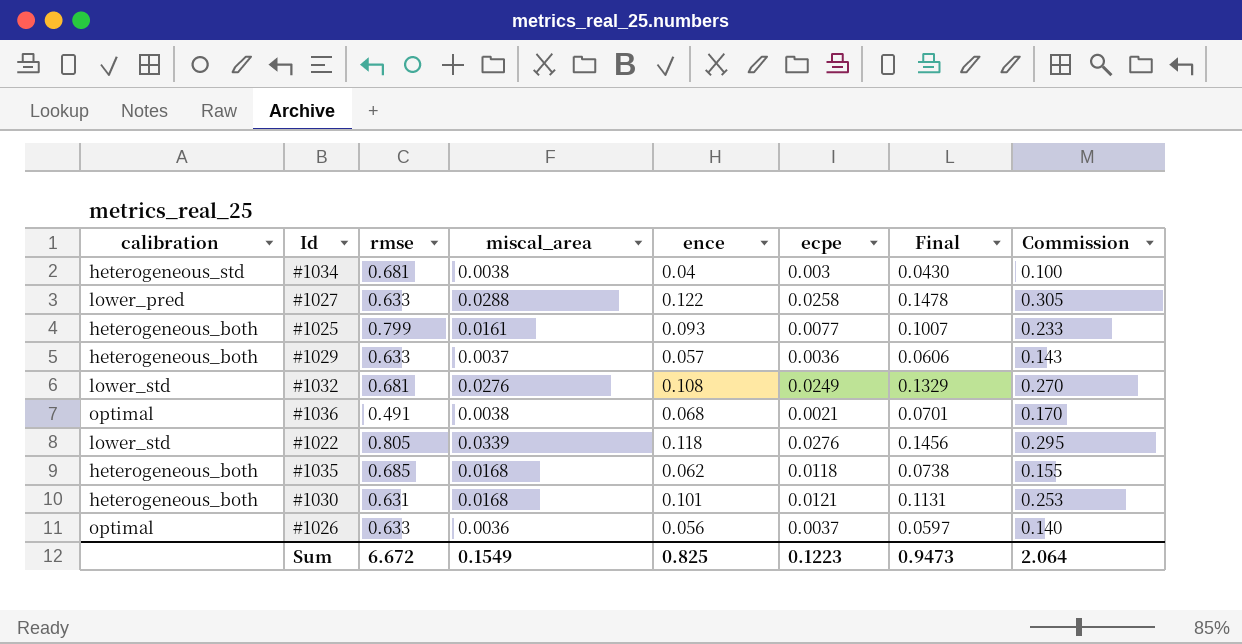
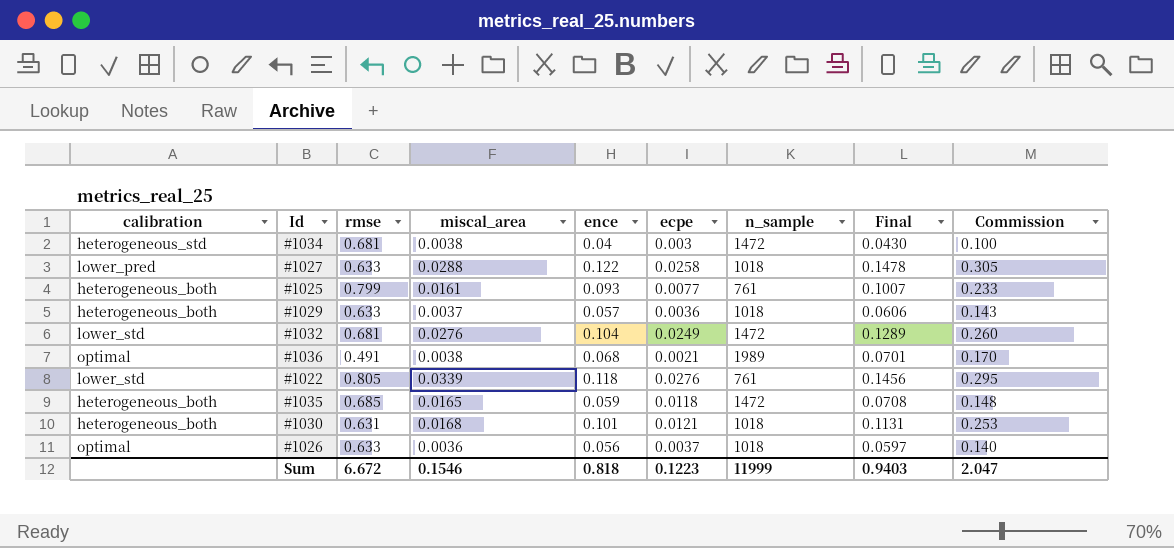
column n_sample | position: none -> 7
#1032 | ence: 0.108 -> 0.104
#1032 | Final: 0.1329 -> 0.1289
#1032 | Commission: 0.270 -> 0.260
#1035 | miscal_area: 0.0168 -> 0.0165
#1035 | ence: 0.062 -> 0.059
#1035 | Final: 0.0738 -> 0.0708
#1035 | Commission: 0.155 -> 0.148
Sum | miscal_area: 0.1549 -> 0.1546
Sum | ence: 0.825 -> 0.818
Sum | Final: 0.9473 -> 0.9403
Sum | Commission: 2.064 -> 2.047

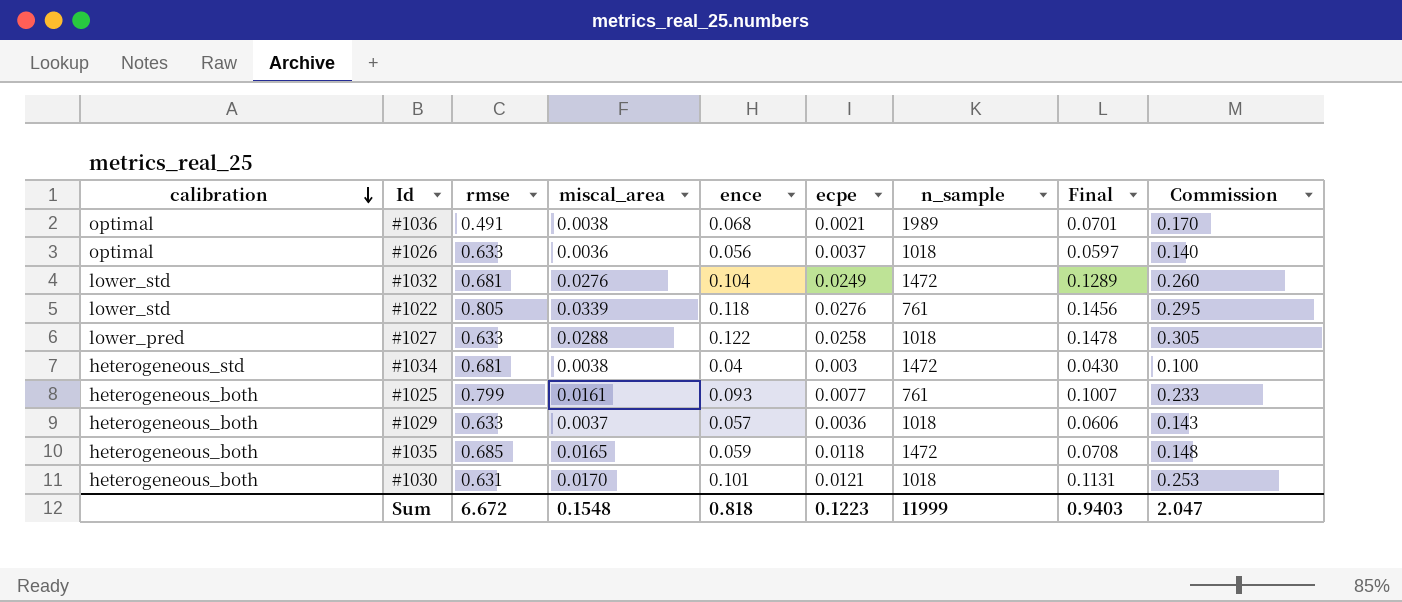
row order: none -> calibration descending
#1030 | miscal_area: 0.0168 -> 0.0170
Sum | miscal_area: 0.1546 -> 0.1548

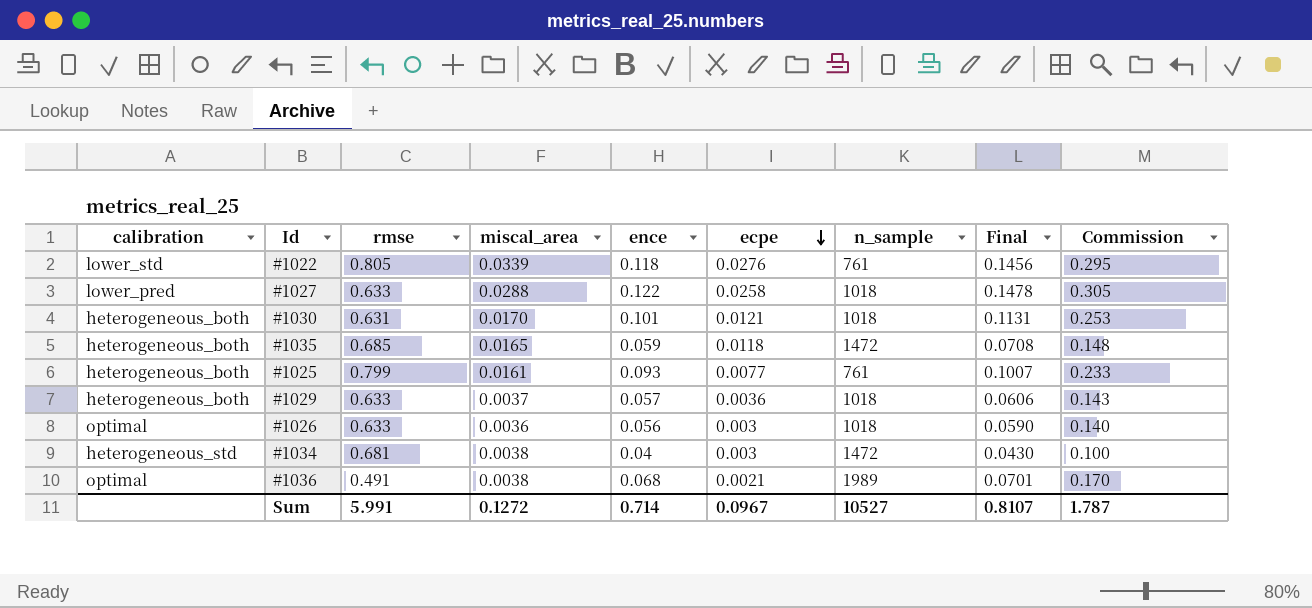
row order: calibration descending -> ecpe descending
row #1032: lower_std | 0.681 | 0.0276 | 0.104 | 0.0249 | 1472 | 0.1289 | 0.260 -> none
#1026 | ecpe: 0.0037 -> 0.003
#1026 | Final: 0.0597 -> 0.0590
Sum | rmse: 6.672 -> 5.991
Sum | miscal_area: 0.1548 -> 0.1272
Sum | ence: 0.818 -> 0.714
Sum | ecpe: 0.1223 -> 0.0967
Sum | n_sample: 11999 -> 10527
Sum | Final: 0.9403 -> 0.8107
Sum | Commission: 2.047 -> 1.787

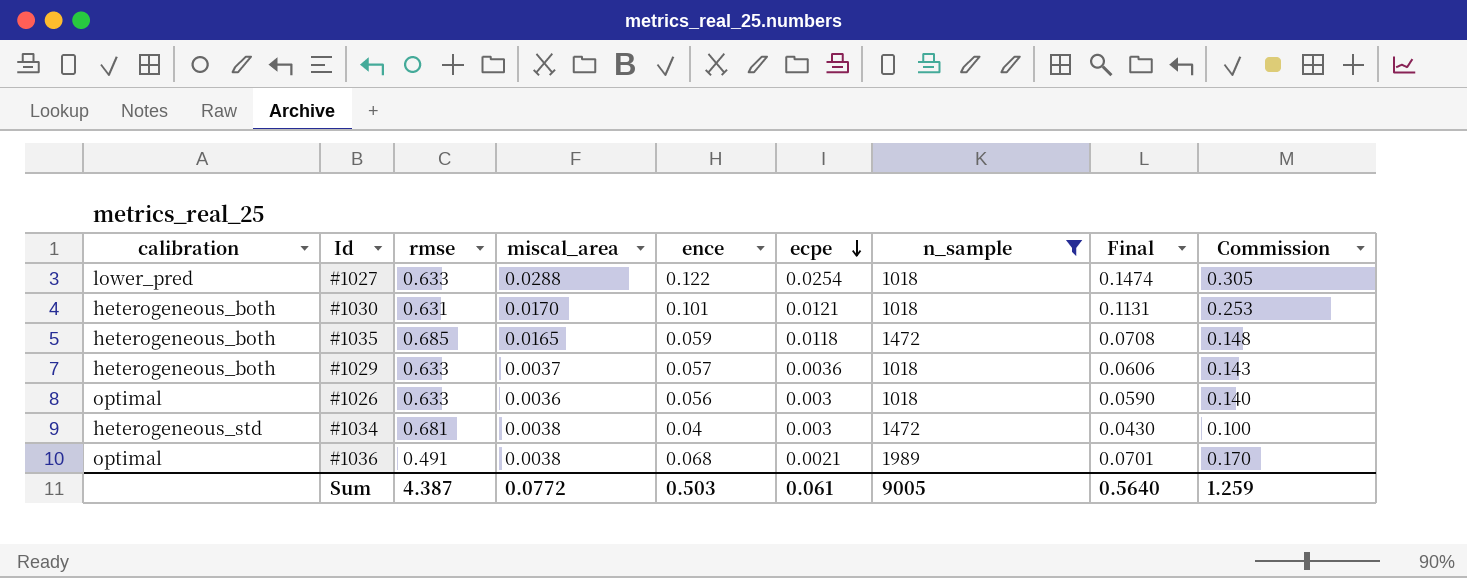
filter: none -> n_sample != 761
#1027 | ecpe: 0.0258 -> 0.0254
#1027 | Final: 0.1478 -> 0.1474
Sum | rmse: 5.991 -> 4.387
Sum | miscal_area: 0.1272 -> 0.0772
Sum | ence: 0.714 -> 0.503
Sum | ecpe: 0.0967 -> 0.061
Sum | n_sample: 10527 -> 9005
Sum | Final: 0.8107 -> 0.5640
Sum | Commission: 1.787 -> 1.259

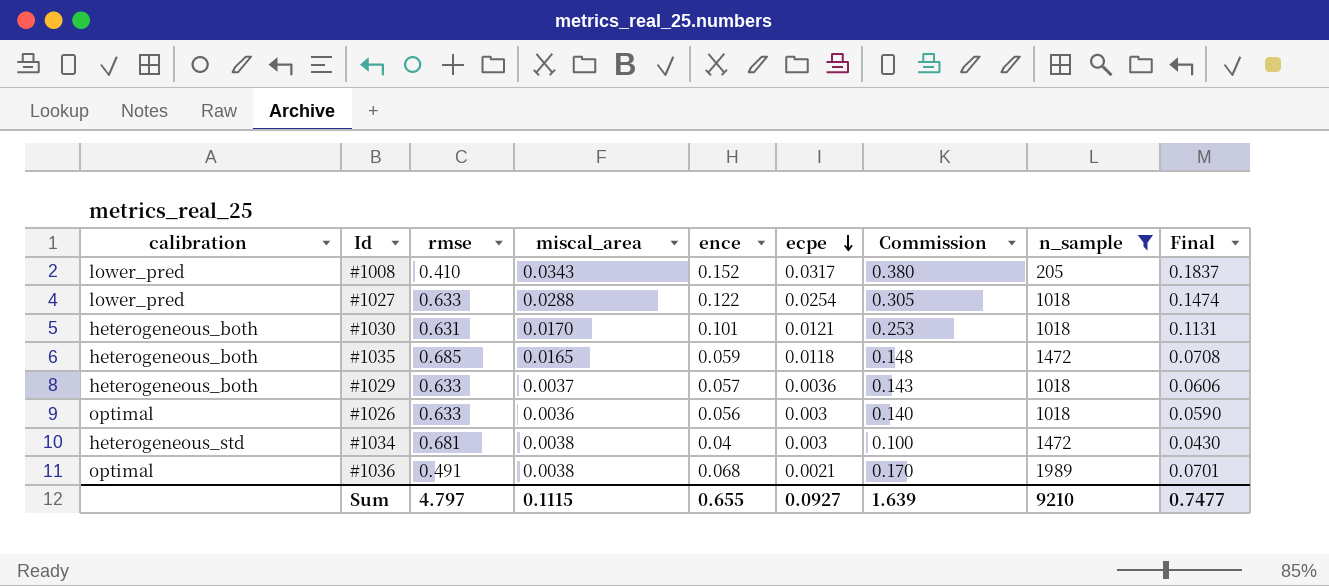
column Commission | position: 9 -> 7
row #1008: none -> lower_pred | 0.410 | 0.0343 | 0.152 | 0.0317 | 0.380 | 205 | 0.1837
Sum | rmse: 4.387 -> 4.797
Sum | miscal_area: 0.0772 -> 0.1115
Sum | ence: 0.503 -> 0.655
Sum | ecpe: 0.061 -> 0.0927
Sum | Commission: 1.259 -> 1.639
Sum | n_sample: 9005 -> 9210
Sum | Final: 0.5640 -> 0.7477

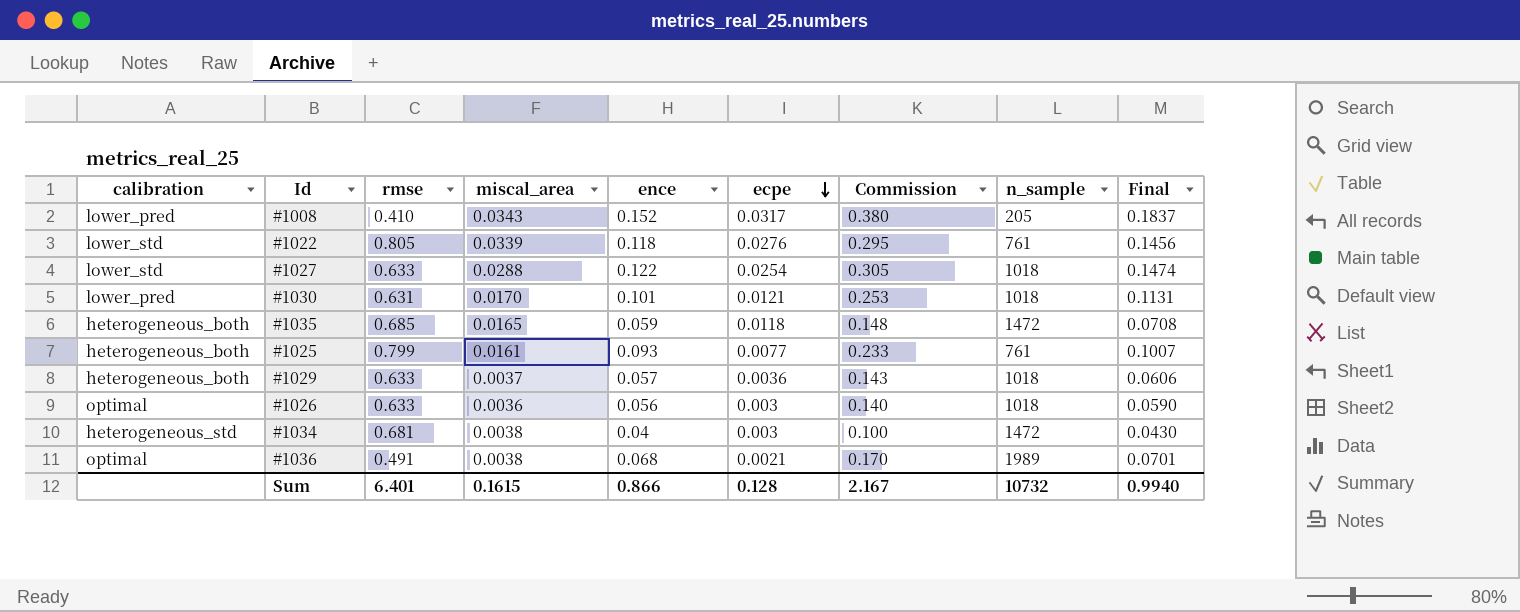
filter: n_sample != 761 -> none
#1027 | calibration: lower_pred -> lower_std
#1030 | calibration: heterogeneous_both -> lower_pred
Sum | rmse: 4.797 -> 6.401
Sum | miscal_area: 0.1115 -> 0.1615
Sum | ence: 0.655 -> 0.866
Sum | ecpe: 0.0927 -> 0.128
Sum | Commission: 1.639 -> 2.167
Sum | n_sample: 9210 -> 10732
Sum | Final: 0.7477 -> 0.9940

